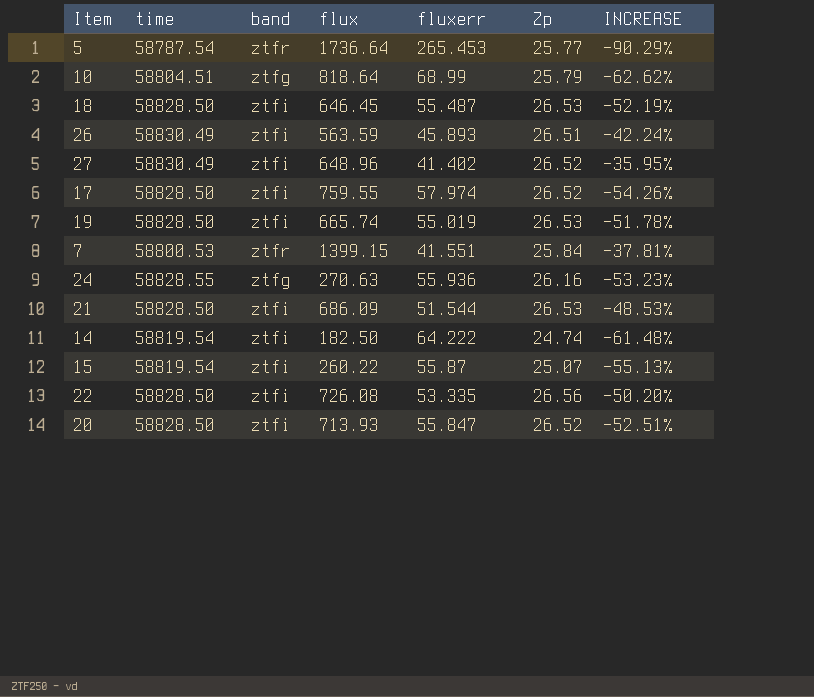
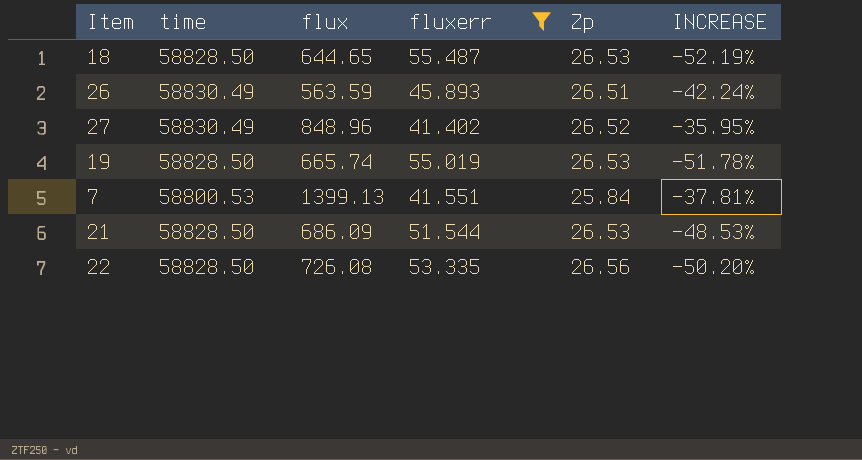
filter: none -> fluxerr <= 55.487
column band | position: 3 -> none
18 | flux: 646.45 -> 644.65
27 | flux: 648.96 -> 848.96
7 | flux: 1399.15 -> 1399.13

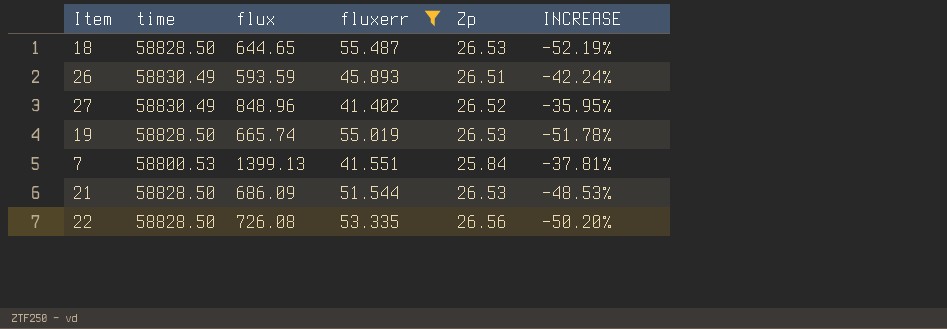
26 | flux: 563.59 -> 593.59

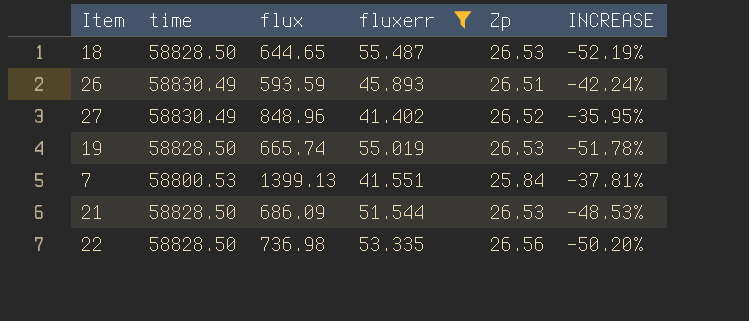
22 | flux: 726.08 -> 736.98

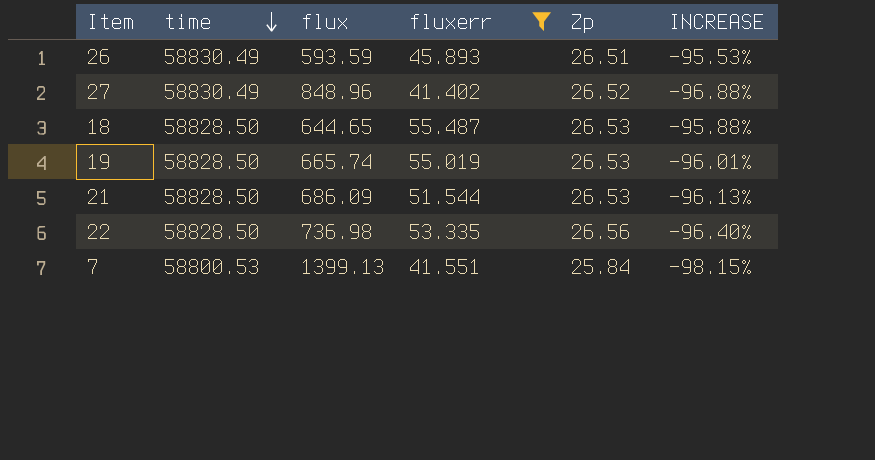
row order: none -> time descending
column INCREASE | formula: ([Zp] - [fluxerr]) / [fluxerr] -> ([Zp] - [flux]) / [flux]

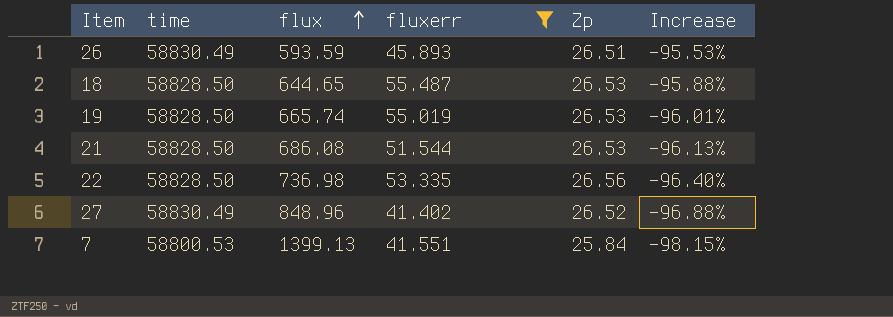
row order: time descending -> flux ascending
column name: INCREASE -> Increase
21 | flux: 686.09 -> 686.08

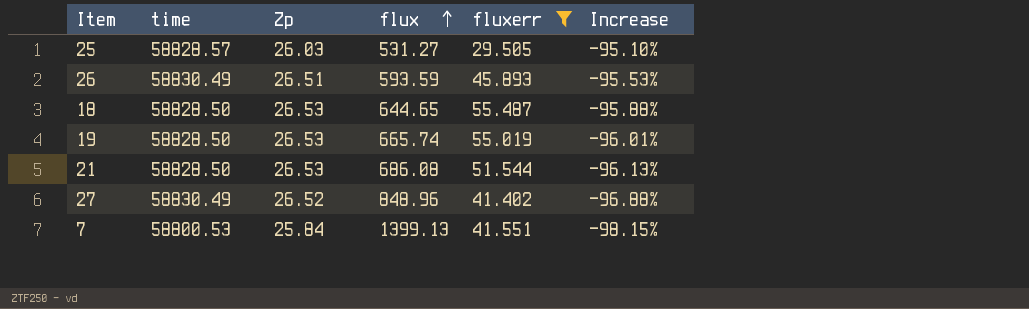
column Zp | position: 5 -> 3
row 22: 58828.50 | 736.98 | 53.335 | 26.56 | -96.40% -> none
row 25: none -> 58828.57 | 26.03 | 531.27 | 29.505 | -95.10%

